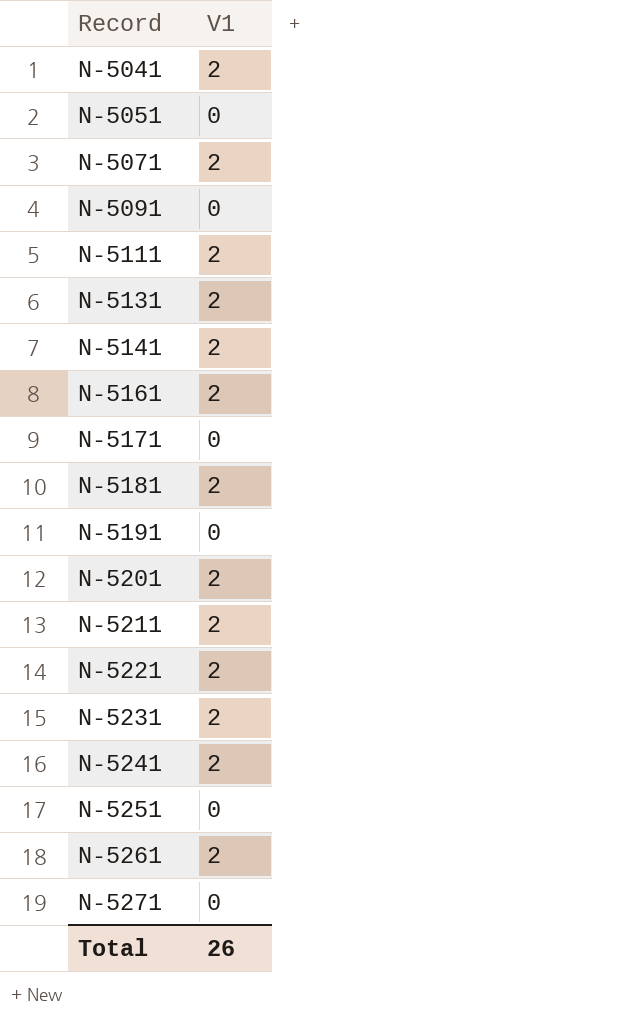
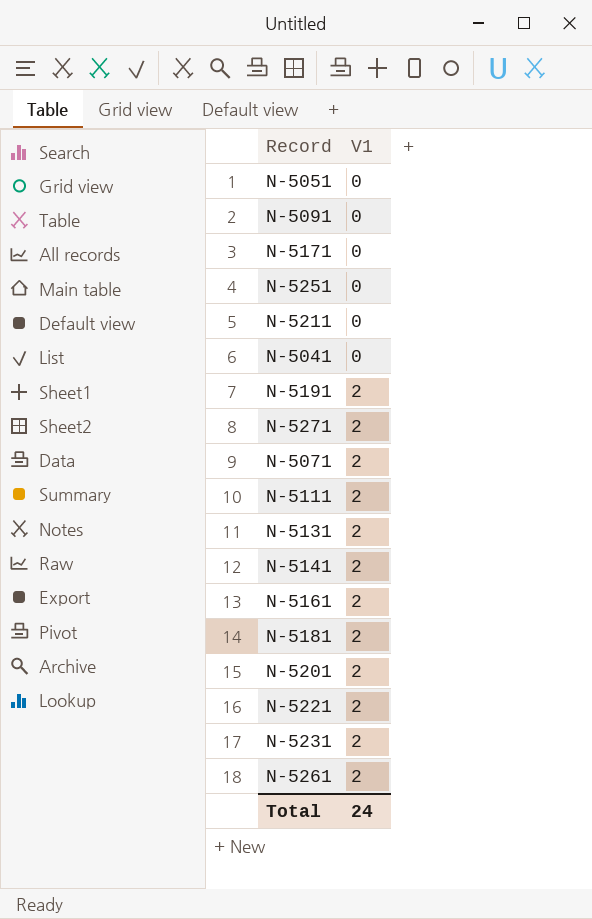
row order: Record ascending -> V1 ascending
row N-5241: 2 -> none
N-5211 | V1: 2 -> 0
N-5041 | V1: 2 -> 0
N-5191 | V1: 0 -> 2
N-5271 | V1: 0 -> 2
Total | V1: 26 -> 24

